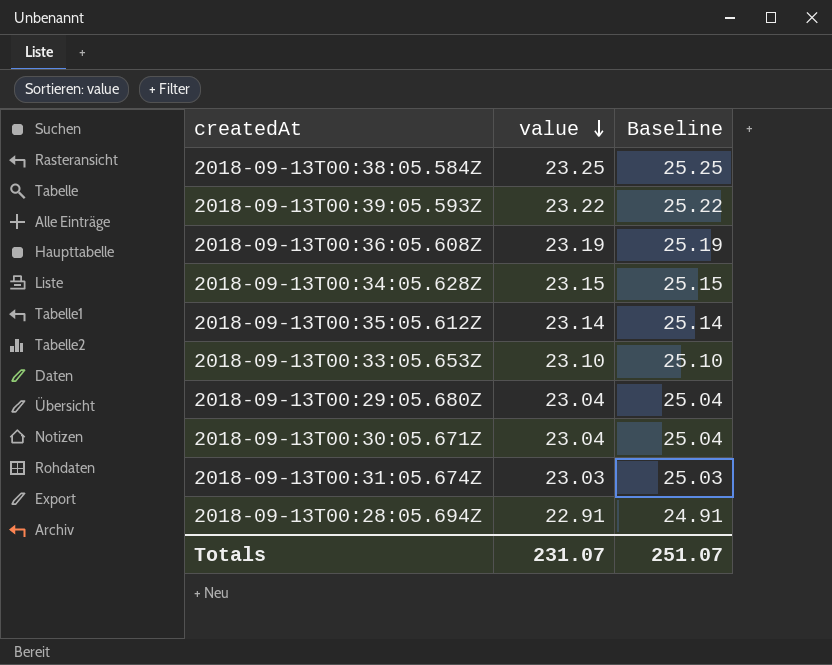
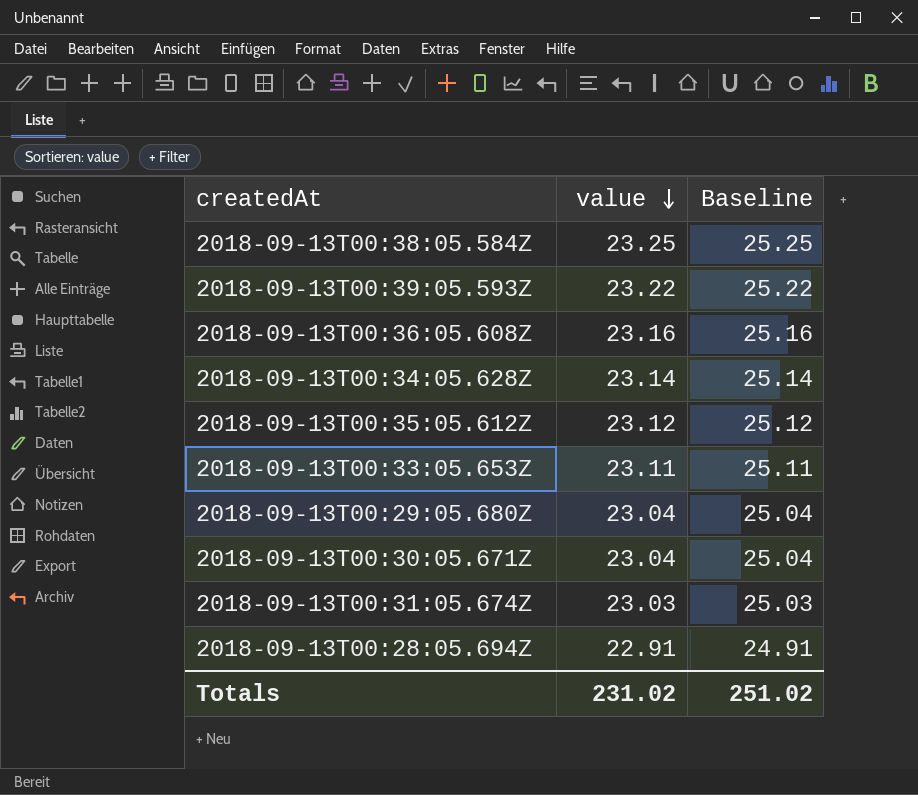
2018-09-13T00:36:05.608Z | value: 23.19 -> 23.16
2018-09-13T00:36:05.608Z | Baseline: 25.19 -> 25.16
2018-09-13T00:34:05.628Z | value: 23.15 -> 23.14
2018-09-13T00:34:05.628Z | Baseline: 25.15 -> 25.14
2018-09-13T00:35:05.612Z | value: 23.14 -> 23.12
2018-09-13T00:35:05.612Z | Baseline: 25.14 -> 25.12
2018-09-13T00:33:05.653Z | value: 23.10 -> 23.11
2018-09-13T00:33:05.653Z | Baseline: 25.10 -> 25.11
Totals | value: 231.07 -> 231.02
Totals | Baseline: 251.07 -> 251.02

